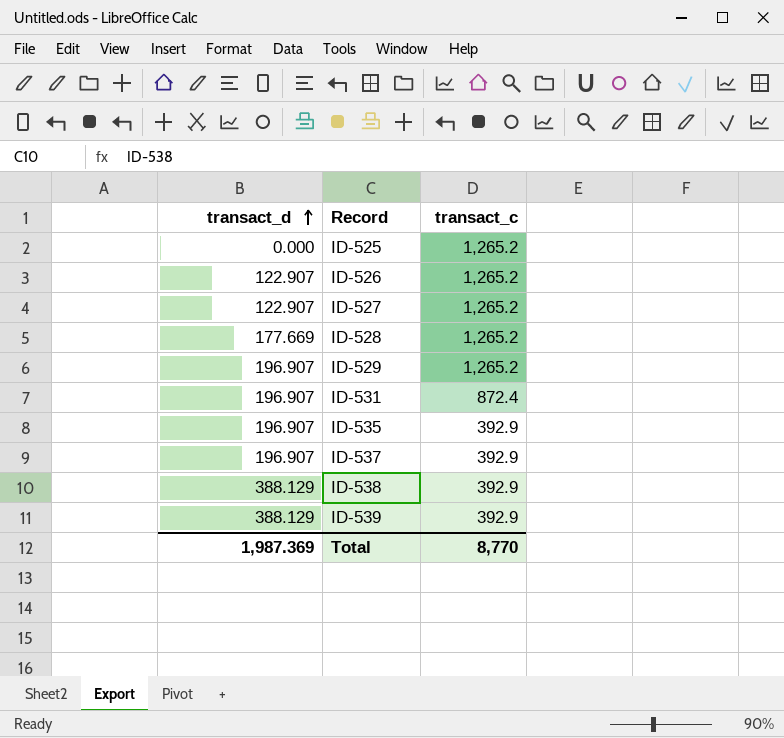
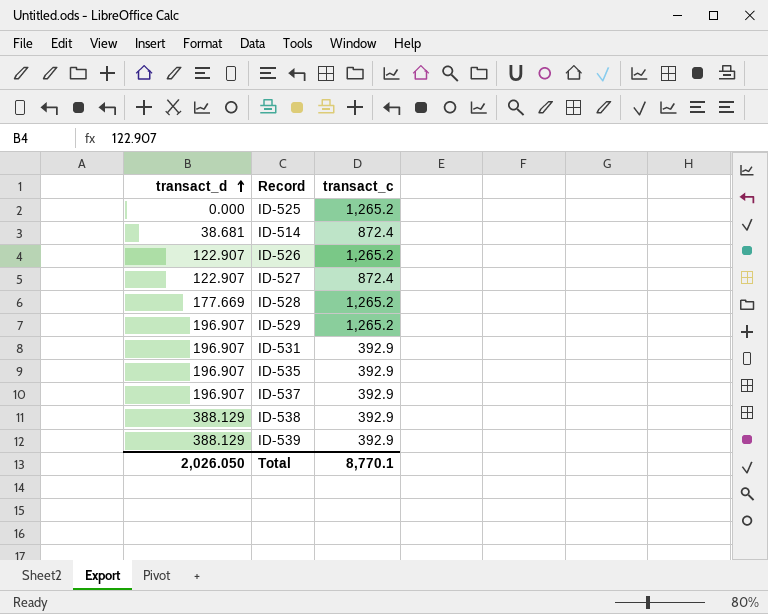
row ID-514: none -> 38.681 | 872.4
ID-527 | transact_c: 1,265.2 -> 872.4
ID-531 | transact_c: 872.4 -> 392.9
Total | transact_d: 1,987.369 -> 2,026.050
Total | transact_c: 8,770 -> 8,770.1

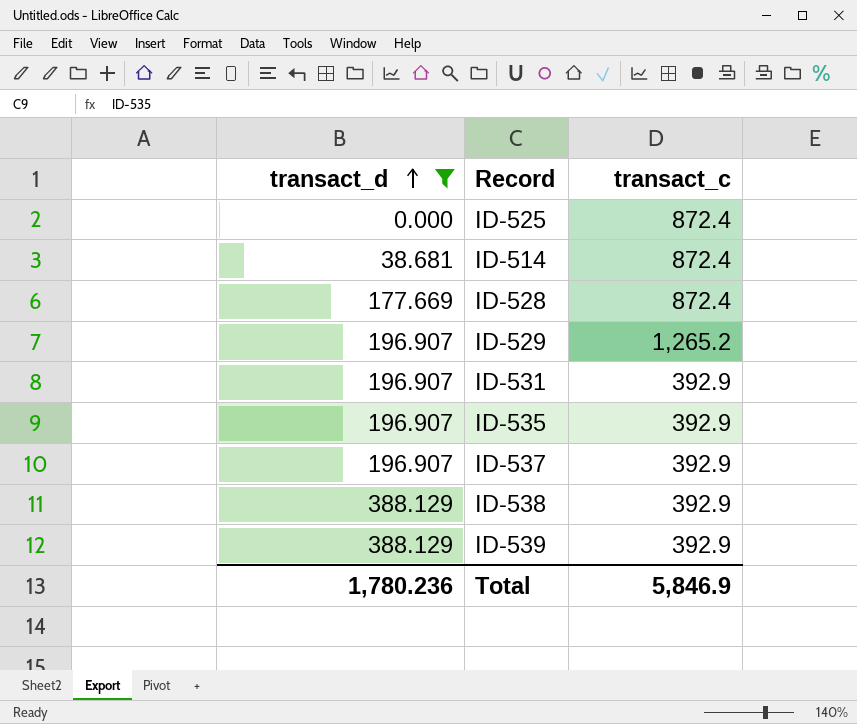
filter: none -> transact_d != 122.907
ID-525 | transact_c: 1,265.2 -> 872.4
ID-528 | transact_c: 1,265.2 -> 872.4
Total | transact_d: 2,026.050 -> 1,780.236
Total | transact_c: 8,770.1 -> 5,846.9

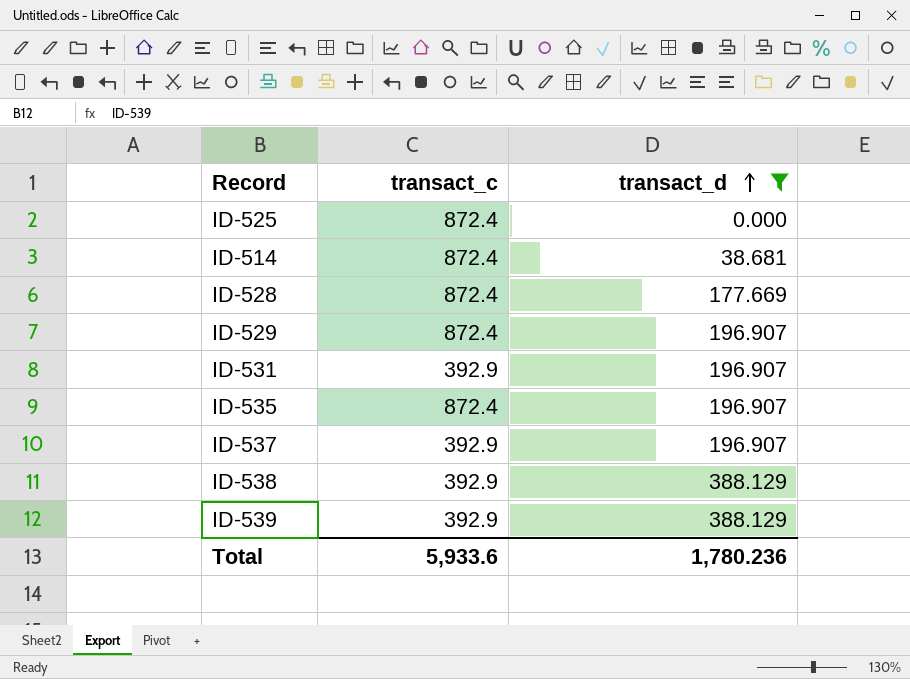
column transact_d | position: 1 -> 3
ID-529 | transact_c: 1,265.2 -> 872.4
ID-535 | transact_c: 392.9 -> 872.4
Total | transact_c: 5,846.9 -> 5,933.6

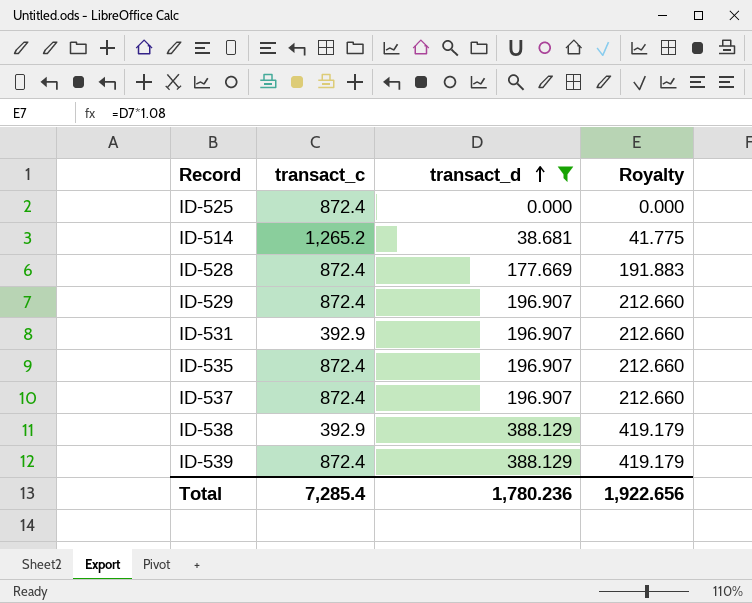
column Royalty | formula: none -> [transact_d] * 1.08
ID-514 | transact_c: 872.4 -> 1,265.2
ID-537 | transact_c: 392.9 -> 872.4
ID-539 | transact_c: 392.9 -> 872.4
Total | transact_c: 5,933.6 -> 7,285.4

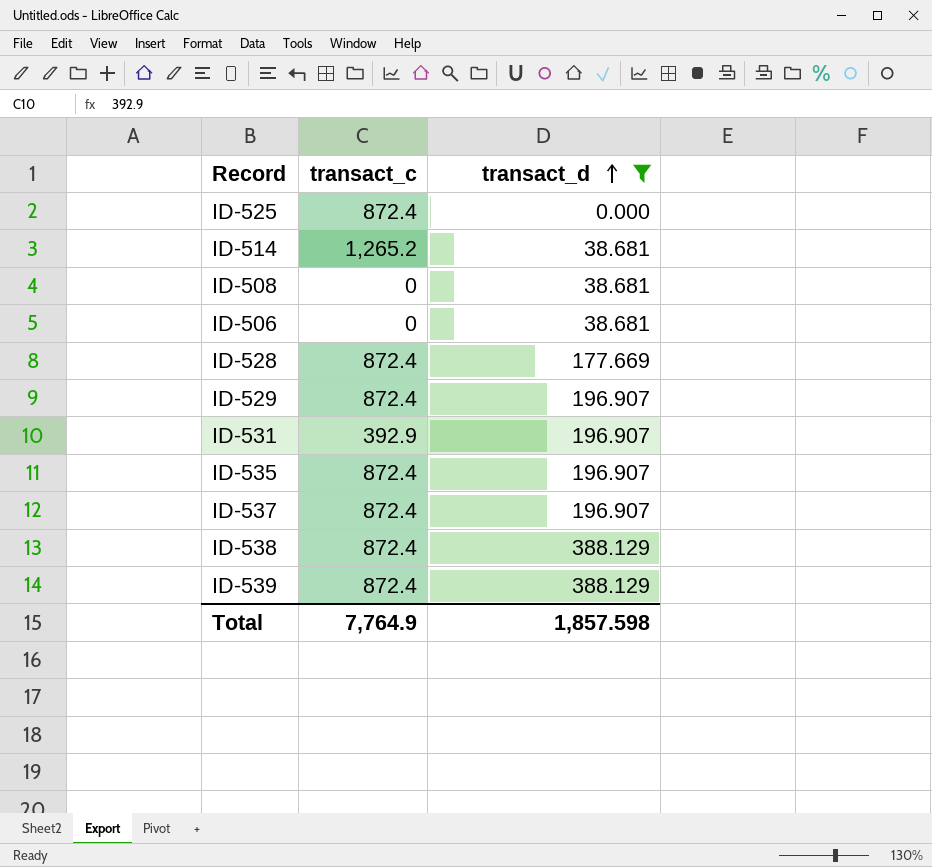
column Royalty | formula: [transact_d] * 1.08 -> none
row ID-508: none -> 0 | 38.681
row ID-506: none -> 0 | 38.681
ID-538 | transact_c: 392.9 -> 872.4
Total | transact_c: 7,285.4 -> 7,764.9
Total | transact_d: 1,780.236 -> 1,857.598

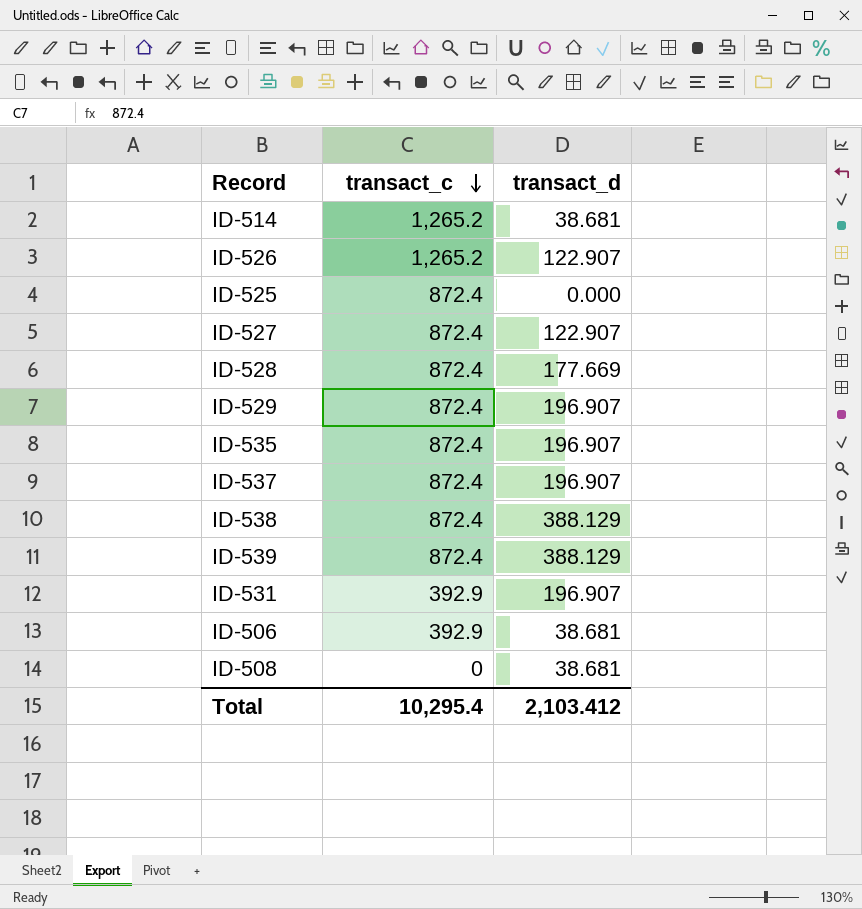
filter: transact_d != 122.907 -> none
row order: transact_d ascending -> transact_c descending
ID-506 | transact_c: 0 -> 392.9
Total | transact_c: 7,764.9 -> 10,295.4
Total | transact_d: 1,857.598 -> 2,103.412

